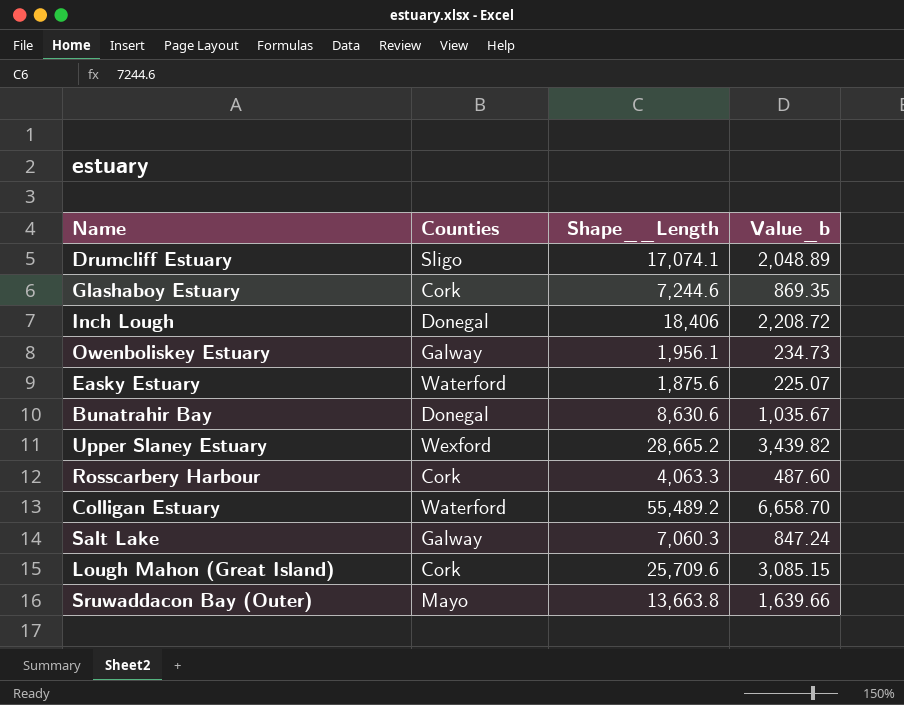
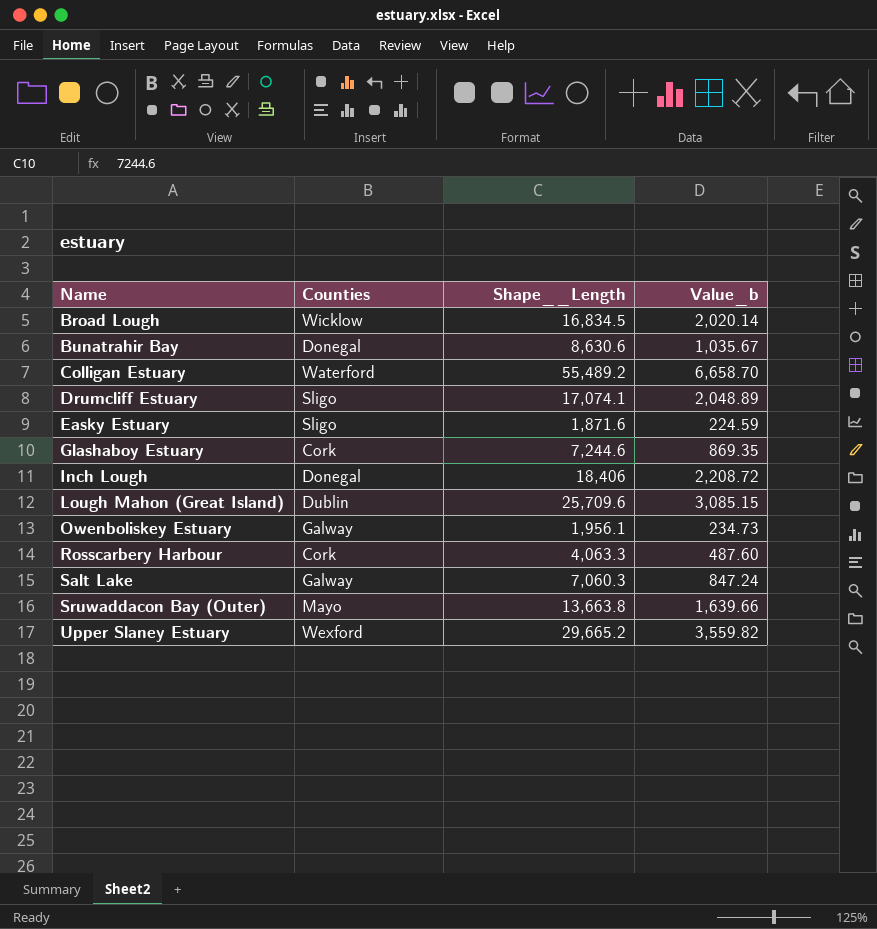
row order: none -> Name ascending
row Broad Lough: none -> Wicklow | 16,834.5 | 2,020.14
Easky Estuary | Counties: Waterford -> Sligo
Easky Estuary | Shape__Length: 1,875.6 -> 1,871.6
Easky Estuary | Value_b: 225.07 -> 224.59
Lough Mahon (Great Island) | Counties: Cork -> Dublin
Upper Slaney Estuary | Shape__Length: 28,665.2 -> 29,665.2
Upper Slaney Estuary | Value_b: 3,439.82 -> 3,559.82

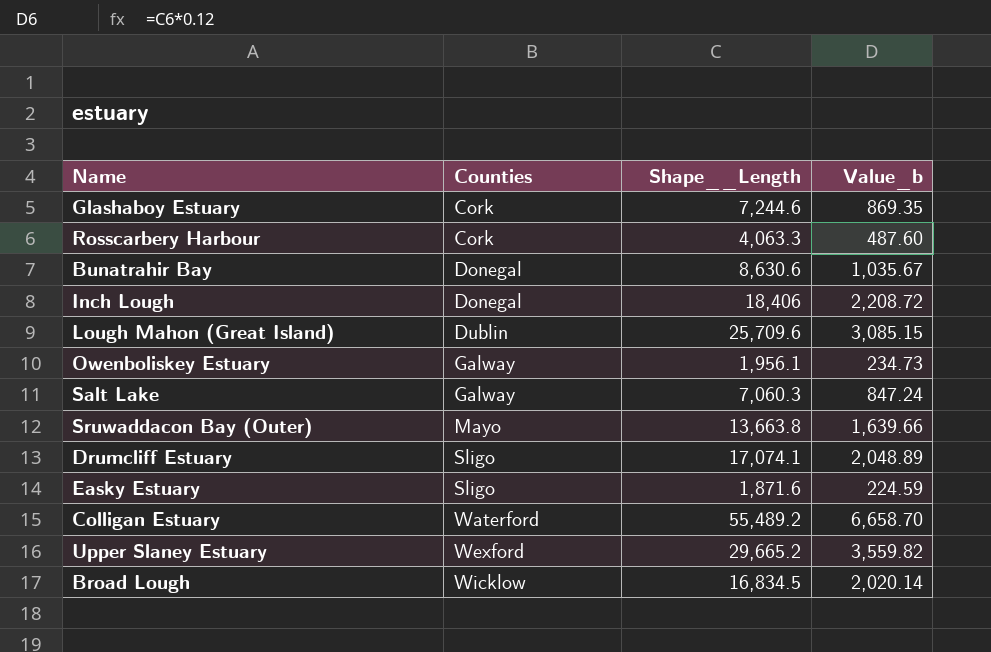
row order: Name ascending -> Counties ascending

